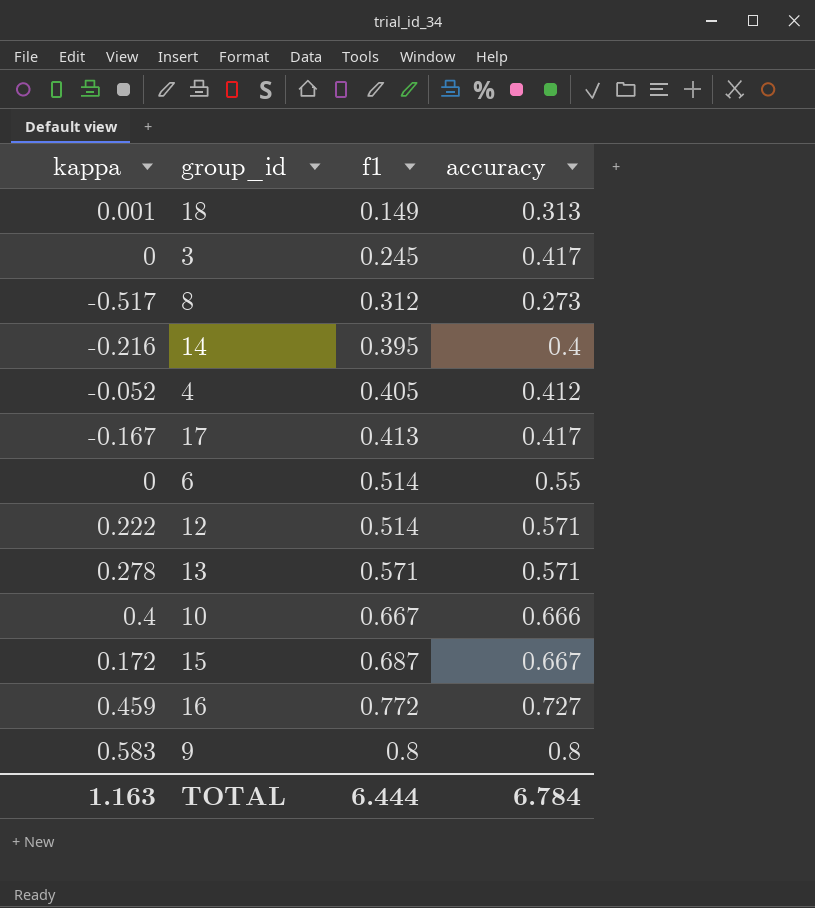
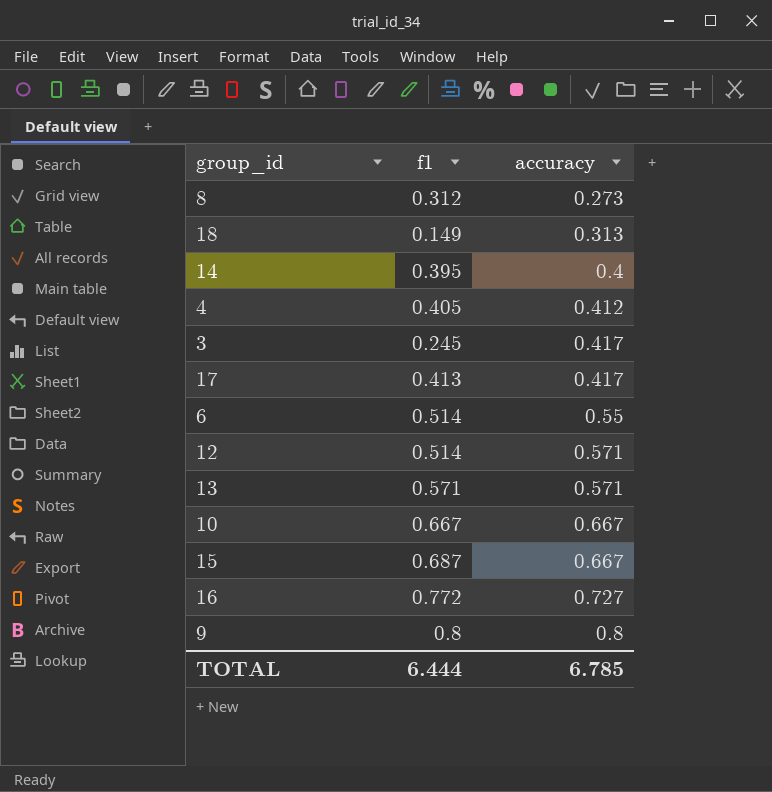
row order: f1 ascending -> accuracy ascending
column kappa | position: 1 -> none
10 | accuracy: 0.666 -> 0.667
TOTAL | accuracy: 6.784 -> 6.785

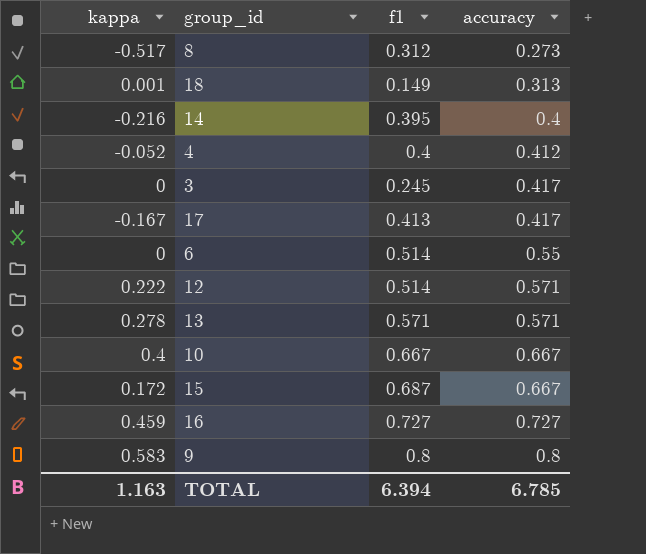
column kappa | position: none -> 1
4 | f1: 0.405 -> 0.4
16 | f1: 0.772 -> 0.727
TOTAL | f1: 6.444 -> 6.394

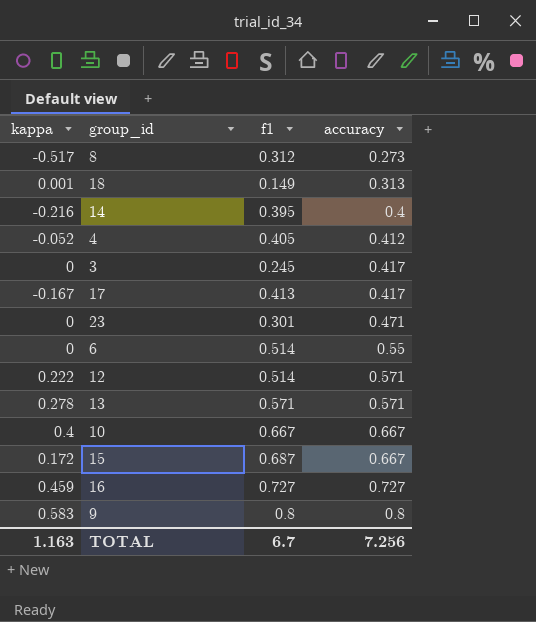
4 | f1: 0.4 -> 0.405
row 23: none -> 0 | 0.301 | 0.471
TOTAL | f1: 6.394 -> 6.7
TOTAL | accuracy: 6.785 -> 7.256

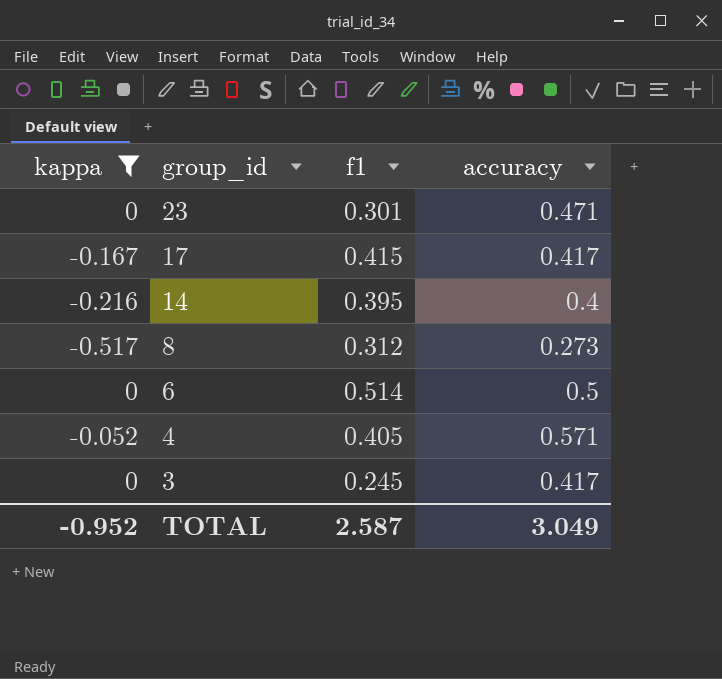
filter: none -> kappa <= 0
row order: accuracy ascending -> group_id descending
17 | f1: 0.413 -> 0.415
6 | accuracy: 0.55 -> 0.5
4 | accuracy: 0.412 -> 0.571
TOTAL | kappa: 1.163 -> -0.952
TOTAL | f1: 6.7 -> 2.587
TOTAL | accuracy: 7.256 -> 3.049

